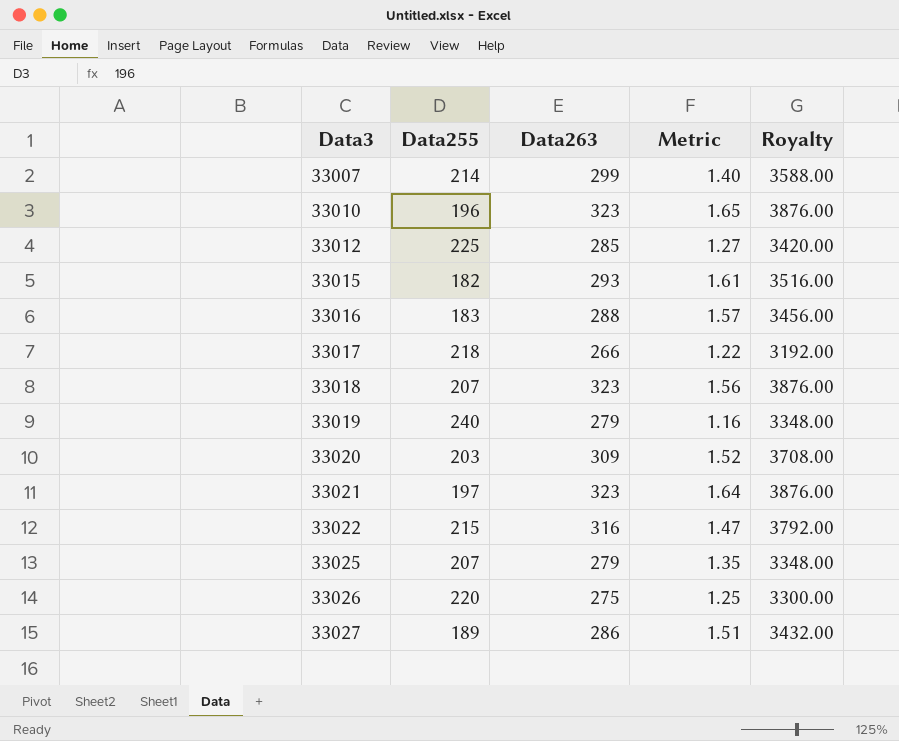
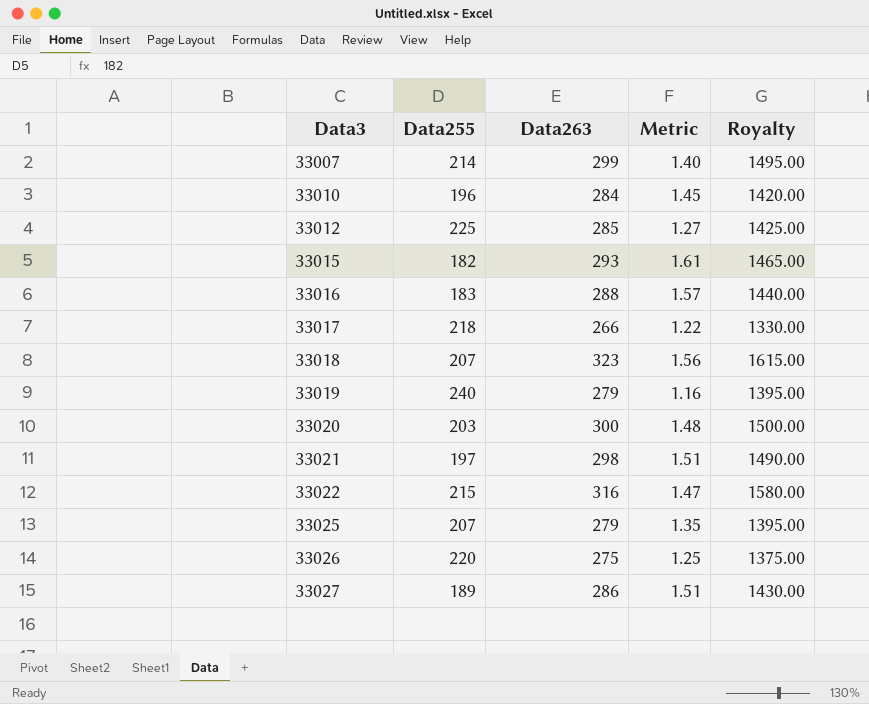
column Royalty | formula: [Data263] * 12 -> [Data263] * 5
33010 | Data263: 323 -> 284
33010 | Metric: 1.65 -> 1.45
33020 | Data263: 309 -> 300
33020 | Metric: 1.52 -> 1.48
33021 | Data263: 323 -> 298
33021 | Metric: 1.64 -> 1.51

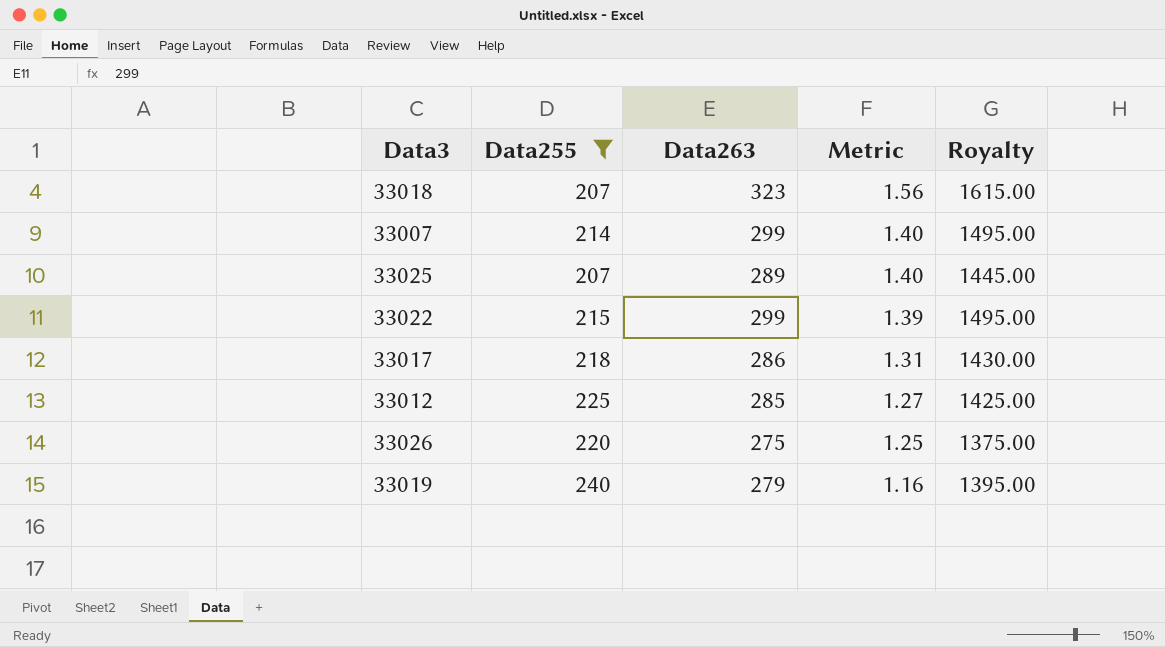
filter: none -> Data255 >= 207
row order: Data3 ascending -> Metric descending
33025 | Data263: 279 -> 289
33025 | Metric: 1.35 -> 1.40
33025 | Royalty: 1395.00 -> 1445.00
33022 | Data263: 316 -> 299
33022 | Metric: 1.47 -> 1.39
33022 | Royalty: 1580.00 -> 1495.00
33017 | Data263: 266 -> 286
33017 | Metric: 1.22 -> 1.31
33017 | Royalty: 1330.00 -> 1430.00

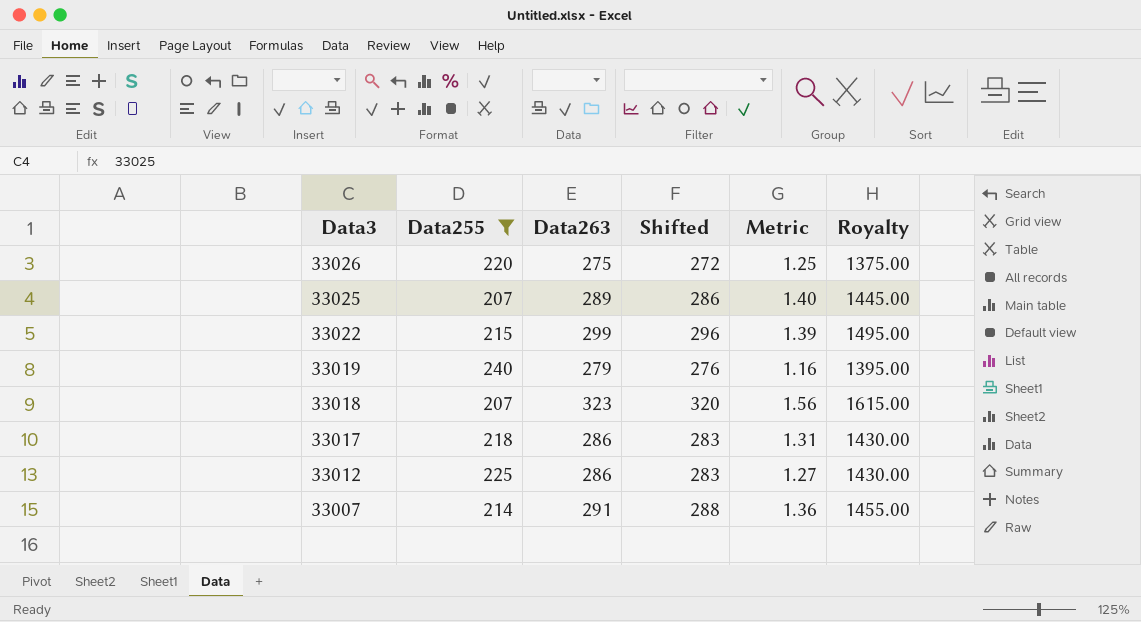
row order: Metric descending -> Data3 descending
column Shifted | formula: none -> [Data263] - 3
33012 | Data263: 285 -> 286
33012 | Royalty: 1425.00 -> 1430.00
33007 | Data263: 299 -> 291
33007 | Metric: 1.40 -> 1.36
33007 | Royalty: 1495.00 -> 1455.00

